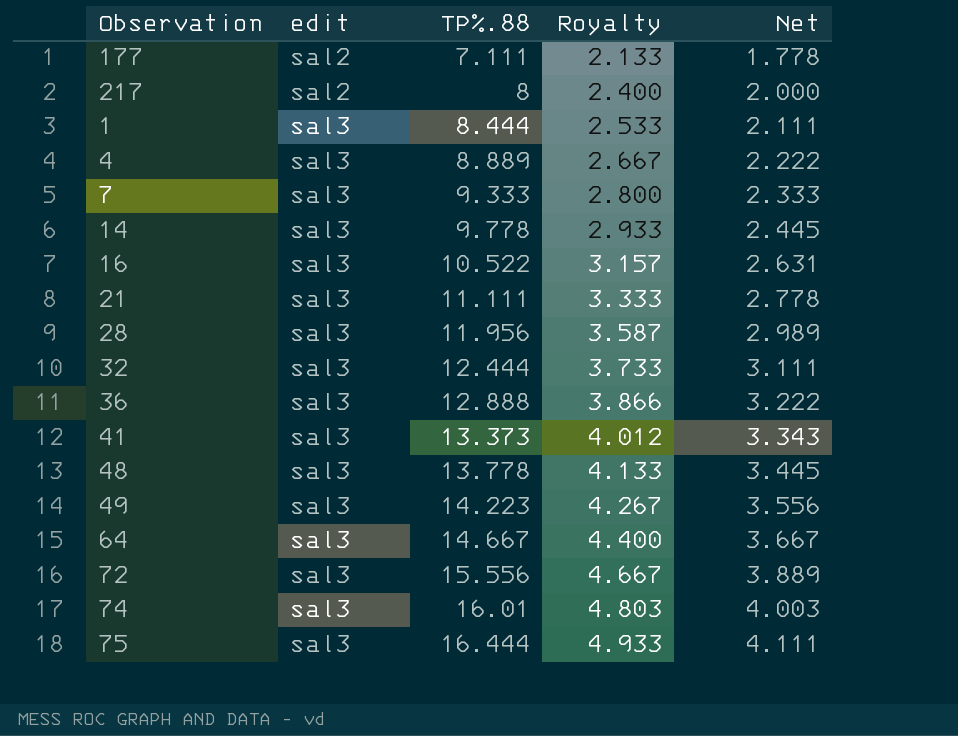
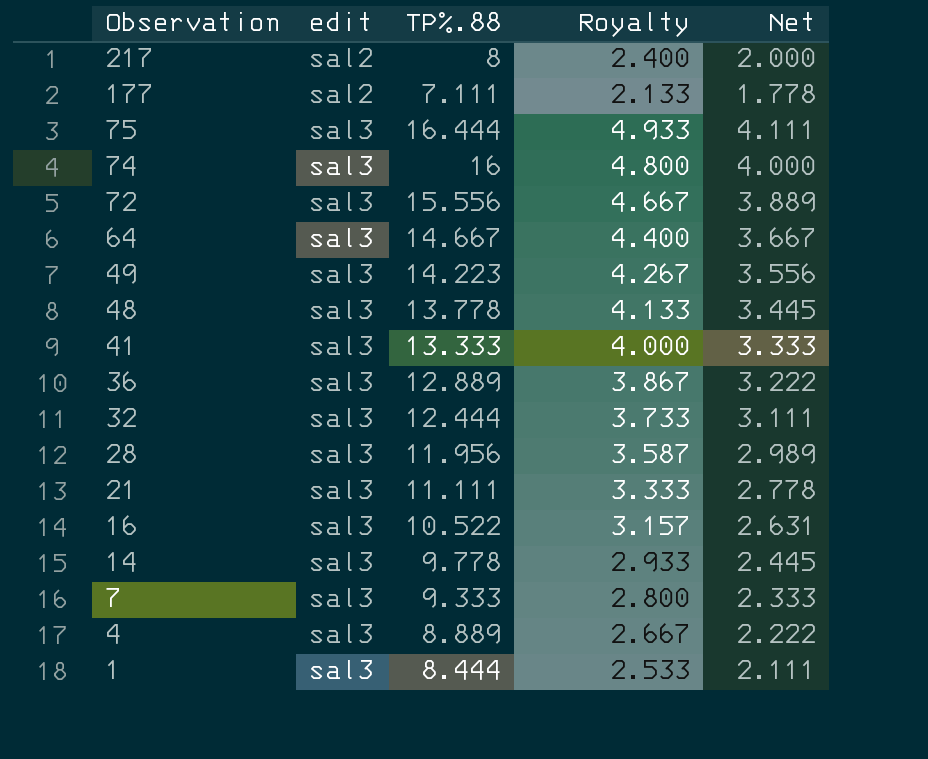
row order: edit ascending -> Observation descending
74 | TP%.88: 16.01 -> 16
74 | Royalty: 4.803 -> 4.800
74 | Net: 4.003 -> 4.000
41 | TP%.88: 13.373 -> 13.333
41 | Royalty: 4.012 -> 4.000
41 | Net: 3.343 -> 3.333
36 | TP%.88: 12.888 -> 12.889
36 | Royalty: 3.866 -> 3.867

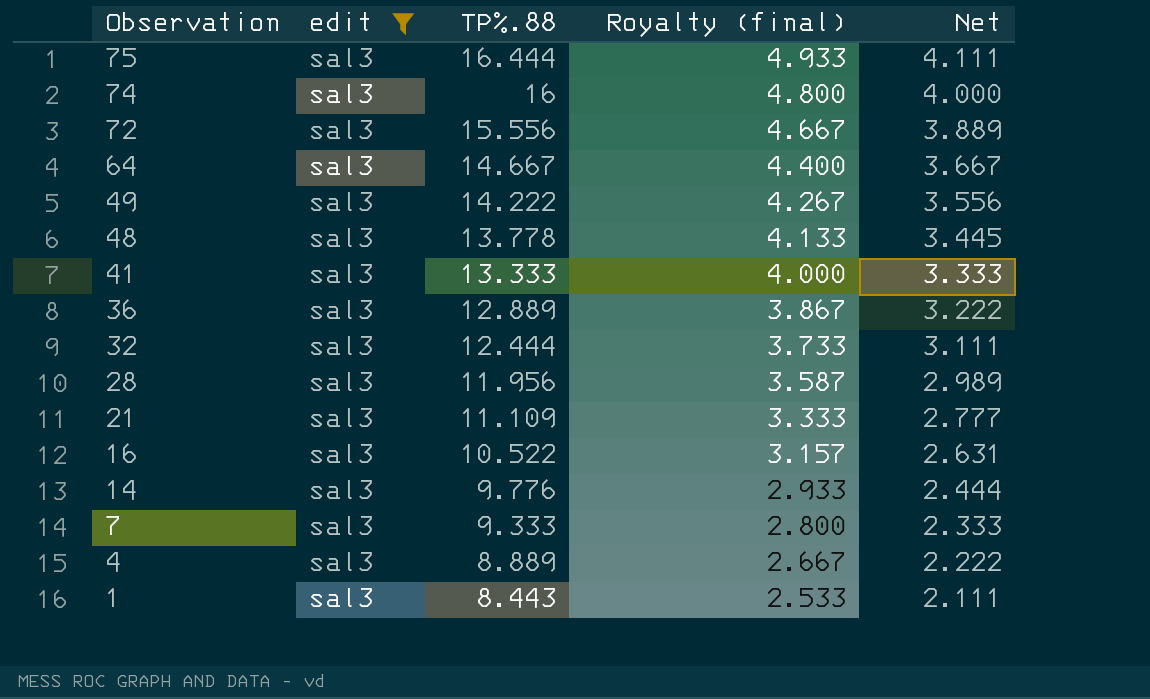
filter: none -> edit = sal3
column name: Royalty -> Royalty (final)
49 | TP%.88: 14.223 -> 14.222
21 | TP%.88: 11.111 -> 11.109
21 | Net: 2.778 -> 2.777
14 | TP%.88: 9.778 -> 9.776
14 | Net: 2.445 -> 2.444
1 | TP%.88: 8.444 -> 8.443

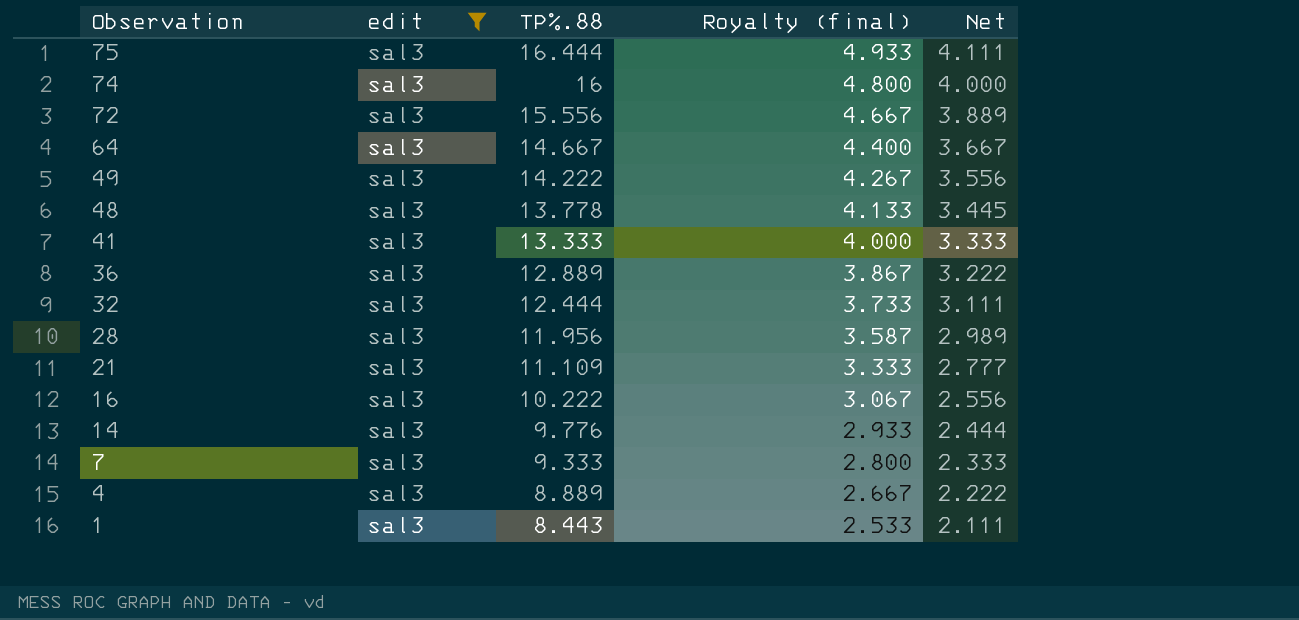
16 | TP%.88: 10.522 -> 10.222
16 | Royalty (final): 3.157 -> 3.067
16 | Net: 2.631 -> 2.556

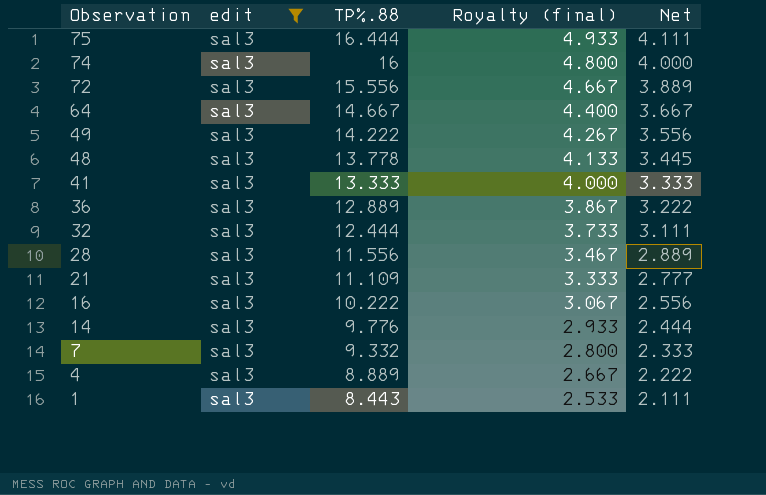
28 | TP%.88: 11.956 -> 11.556
28 | Royalty (final): 3.587 -> 3.467
28 | Net: 2.989 -> 2.889
7 | TP%.88: 9.333 -> 9.332

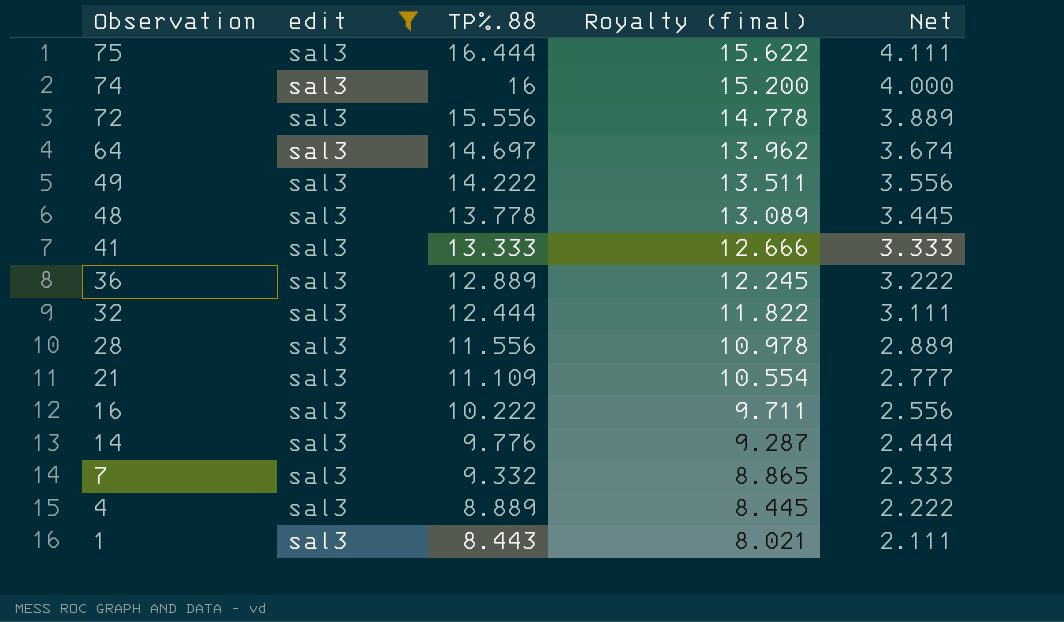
column Royalty (final) | formula: [TP%.88] * 0.3 -> [TP%.88] * 0.95
64 | TP%.88: 14.667 -> 14.697
64 | Net: 3.667 -> 3.674

